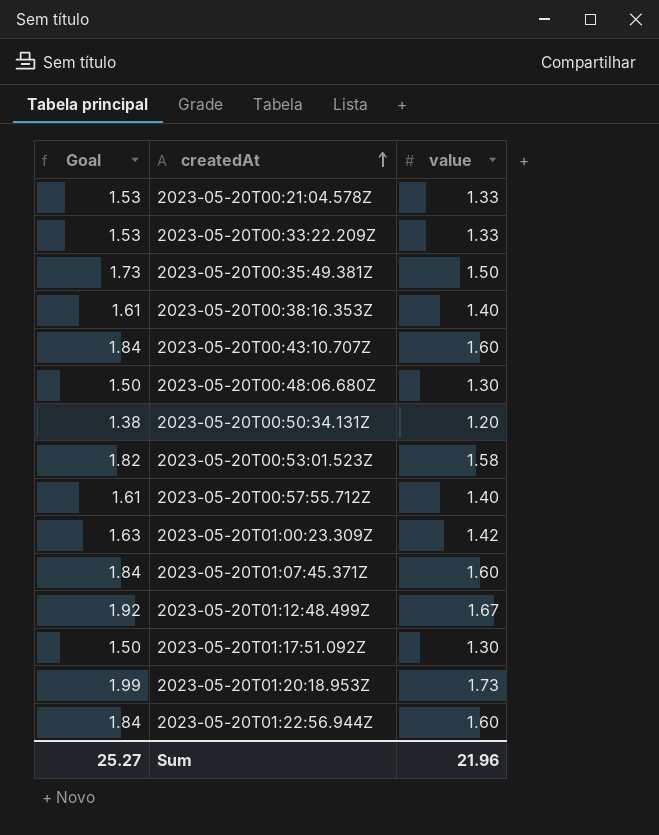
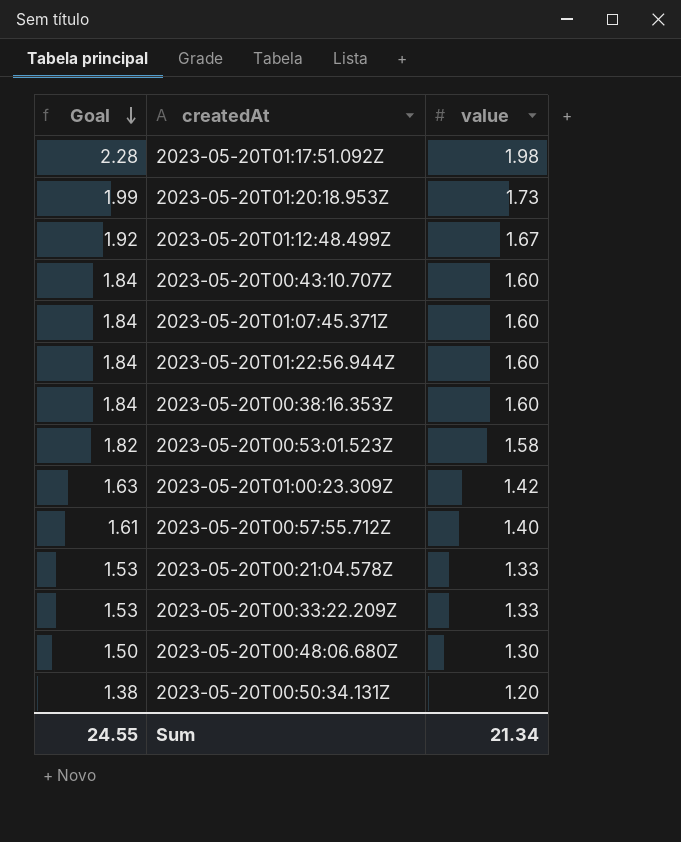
row order: createdAt ascending -> Goal descending
row 2023-05-20T00:35:49.381Z: 1.73 | 1.50 -> none
2023-05-20T01:17:51.092Z | Goal: 1.50 -> 2.28
2023-05-20T01:17:51.092Z | value: 1.30 -> 1.98
2023-05-20T00:38:16.353Z | Goal: 1.61 -> 1.84
2023-05-20T00:38:16.353Z | value: 1.40 -> 1.60
Sum | Goal: 25.27 -> 24.55
Sum | value: 21.96 -> 21.34

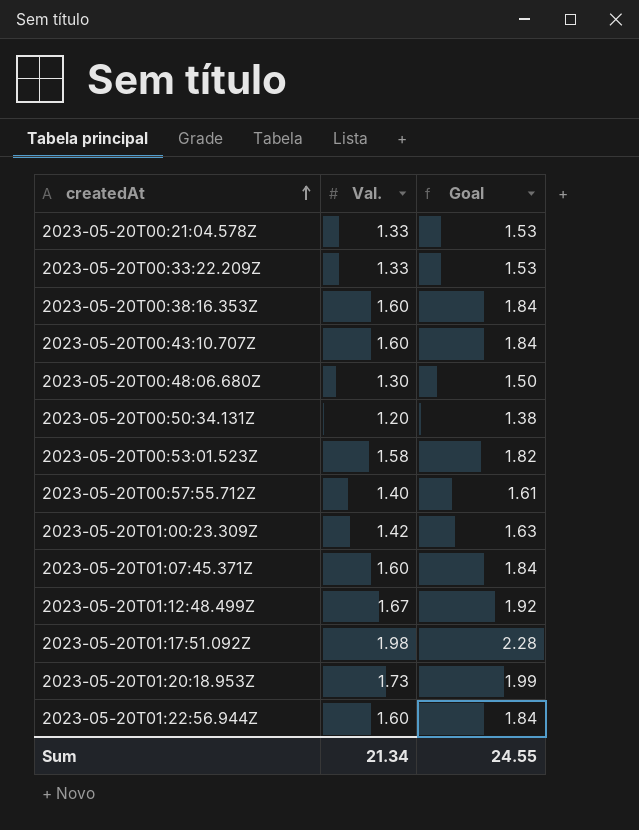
row order: Goal descending -> createdAt ascending
column name: value -> Val.
column Goal | position: 1 -> 3

